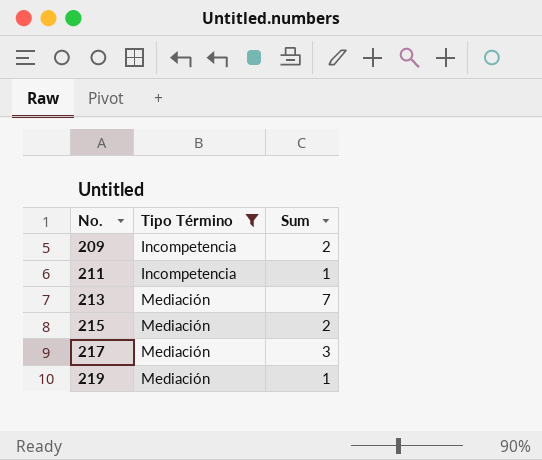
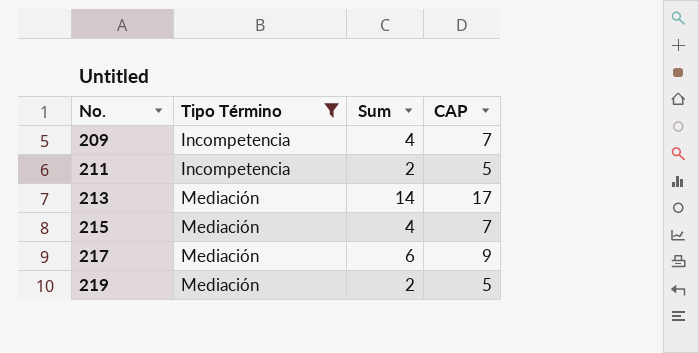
column CAP | formula: none -> [Sum] + 3
209 | Sum: 2 -> 4
211 | Sum: 1 -> 2
213 | Sum: 7 -> 14
215 | Sum: 2 -> 4
217 | Sum: 3 -> 6
219 | Sum: 1 -> 2

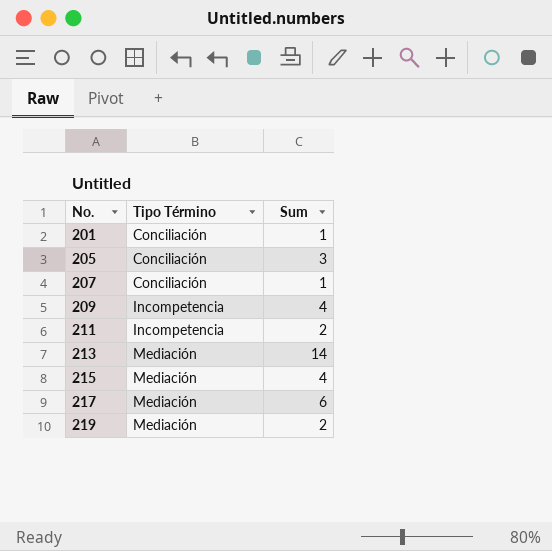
filter: Tipo Término != Conciliación -> none
column CAP | formula: [Sum] + 3 -> none

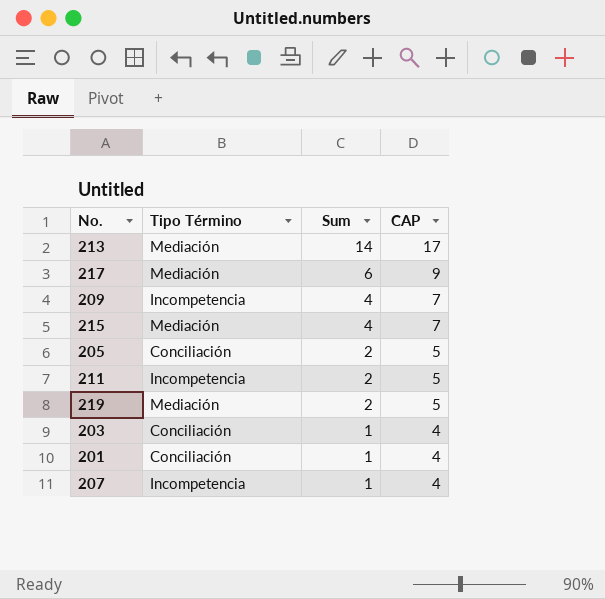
row order: No. ascending -> Sum descending
column CAP | formula: none -> [Sum] + 3
205 | Sum: 3 -> 2
row 203: none -> Conciliación | 1 | 4
207 | Tipo Término: Conciliación -> Incompetencia

